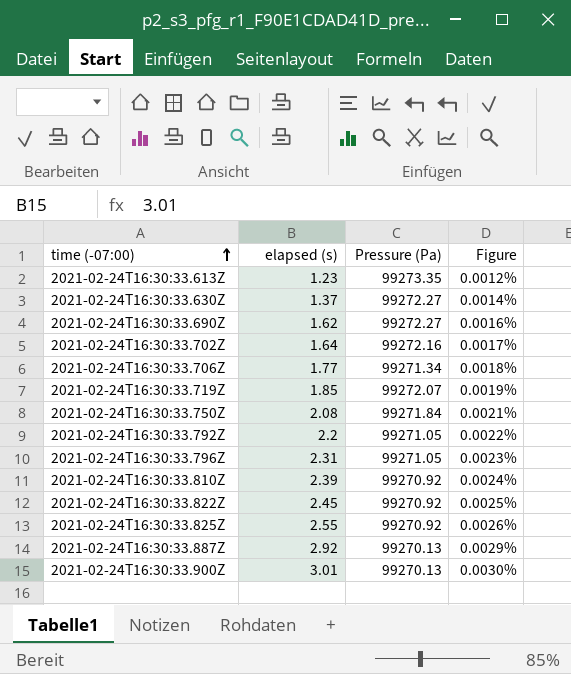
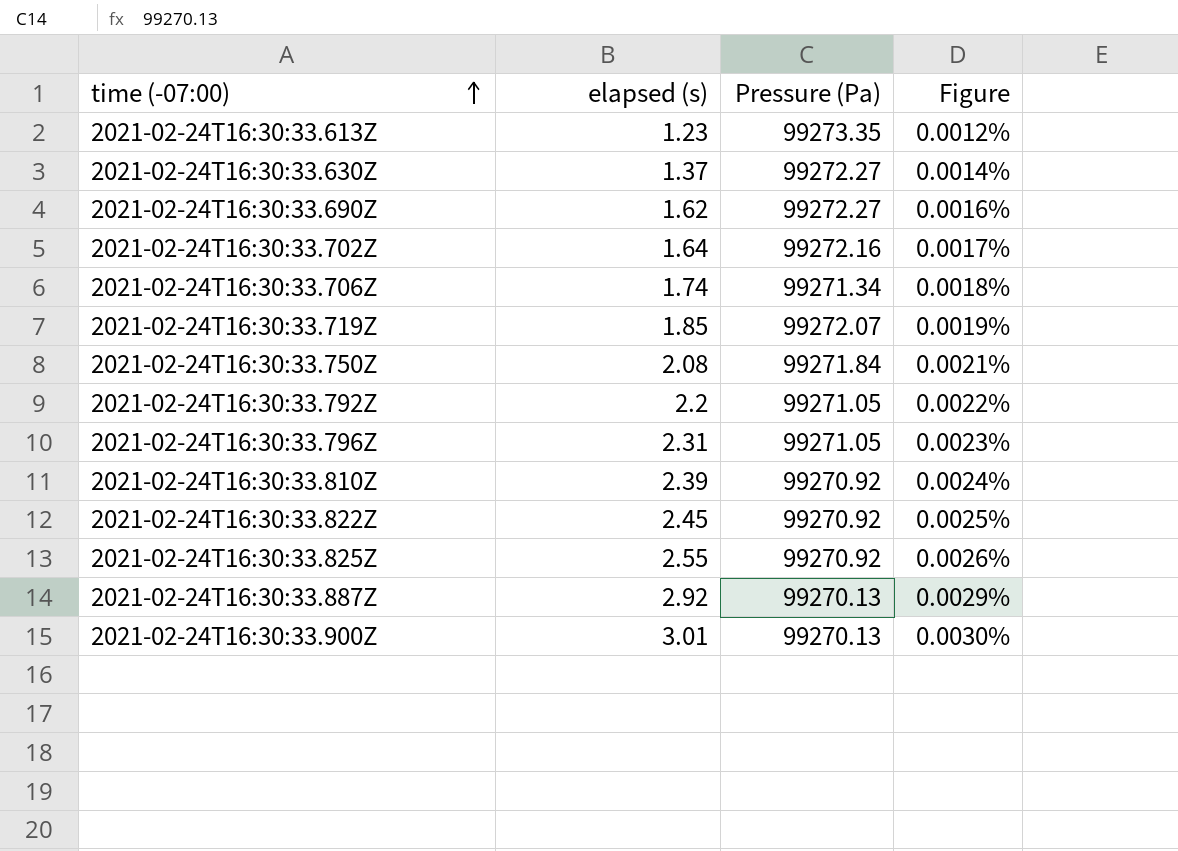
2021-02-24T16:30:33.706Z | elapsed (s): 1.77 -> 1.74

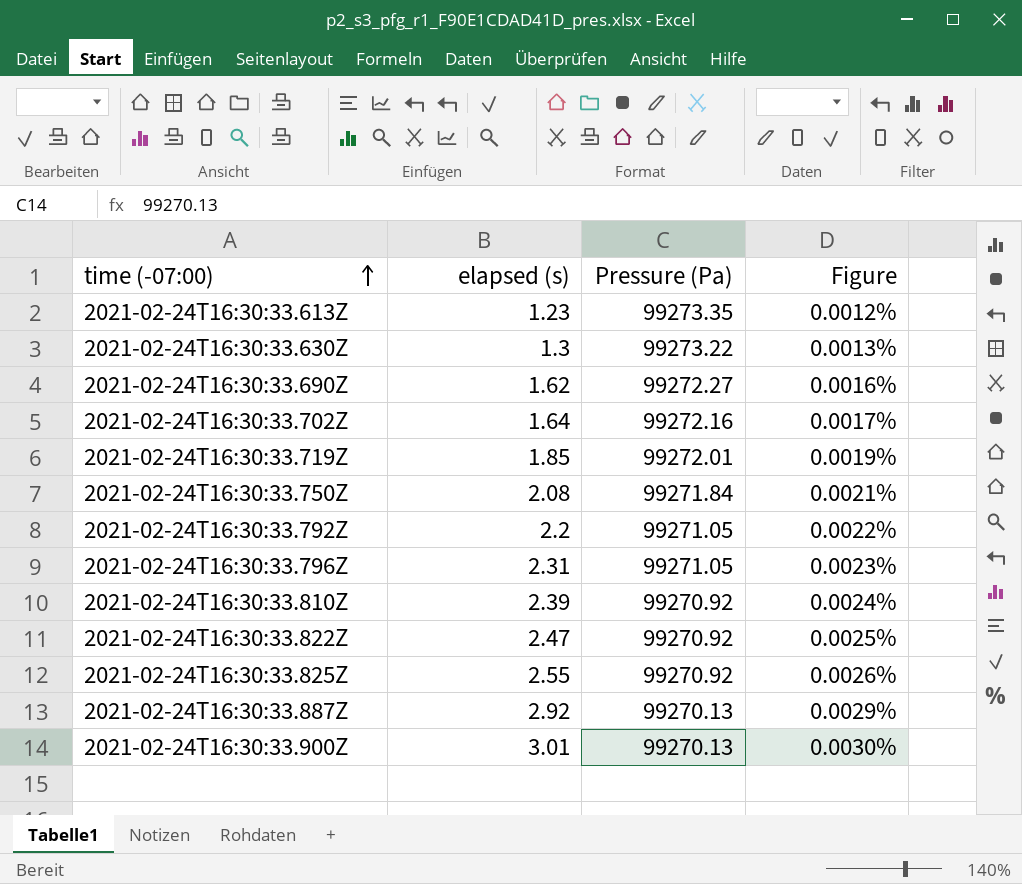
row 2021-02-24T16:30:33.706Z: 1.74 | 99271.34 | 0.0018% -> none
2021-02-24T16:30:33.630Z | elapsed (s): 1.37 -> 1.3
2021-02-24T16:30:33.630Z | Pressure (Pa): 99272.27 -> 99273.22
2021-02-24T16:30:33.630Z | Figure: 0.0014% -> 0.0013%
2021-02-24T16:30:33.719Z | Pressure (Pa): 99272.07 -> 99272.01
2021-02-24T16:30:33.822Z | elapsed (s): 2.45 -> 2.47

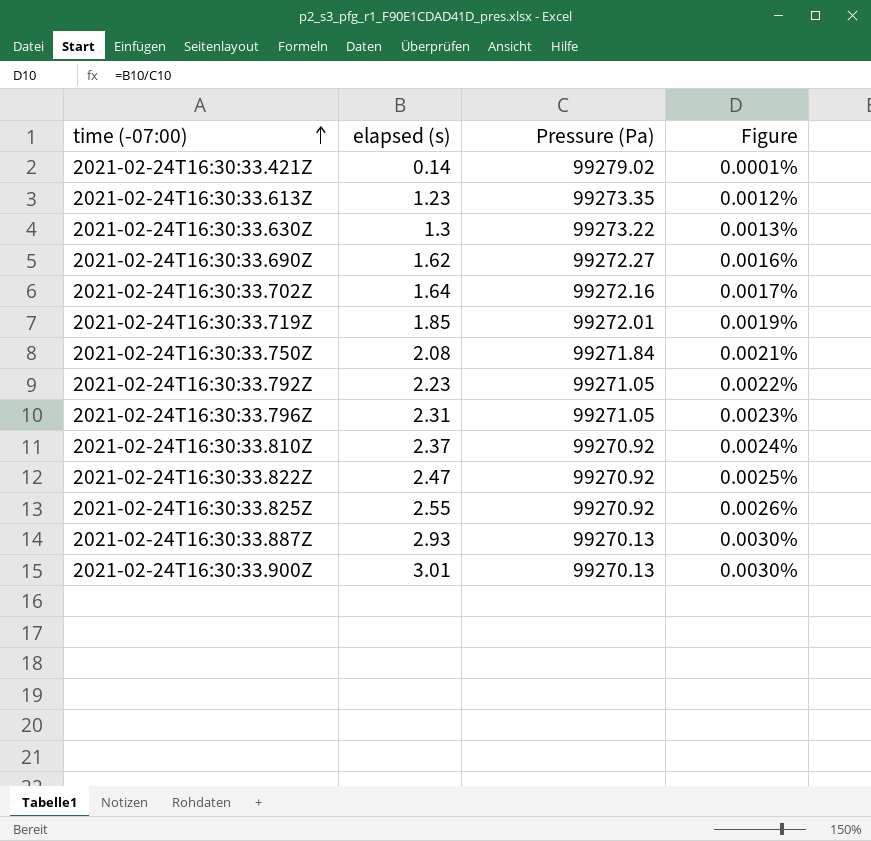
row 2021-02-24T16:30:33.421Z: none -> 0.14 | 99279.02 | 0.0001%
2021-02-24T16:30:33.792Z | elapsed (s): 2.2 -> 2.23
2021-02-24T16:30:33.810Z | elapsed (s): 2.39 -> 2.37
2021-02-24T16:30:33.887Z | elapsed (s): 2.92 -> 2.93
2021-02-24T16:30:33.887Z | Figure: 0.0029% -> 0.0030%

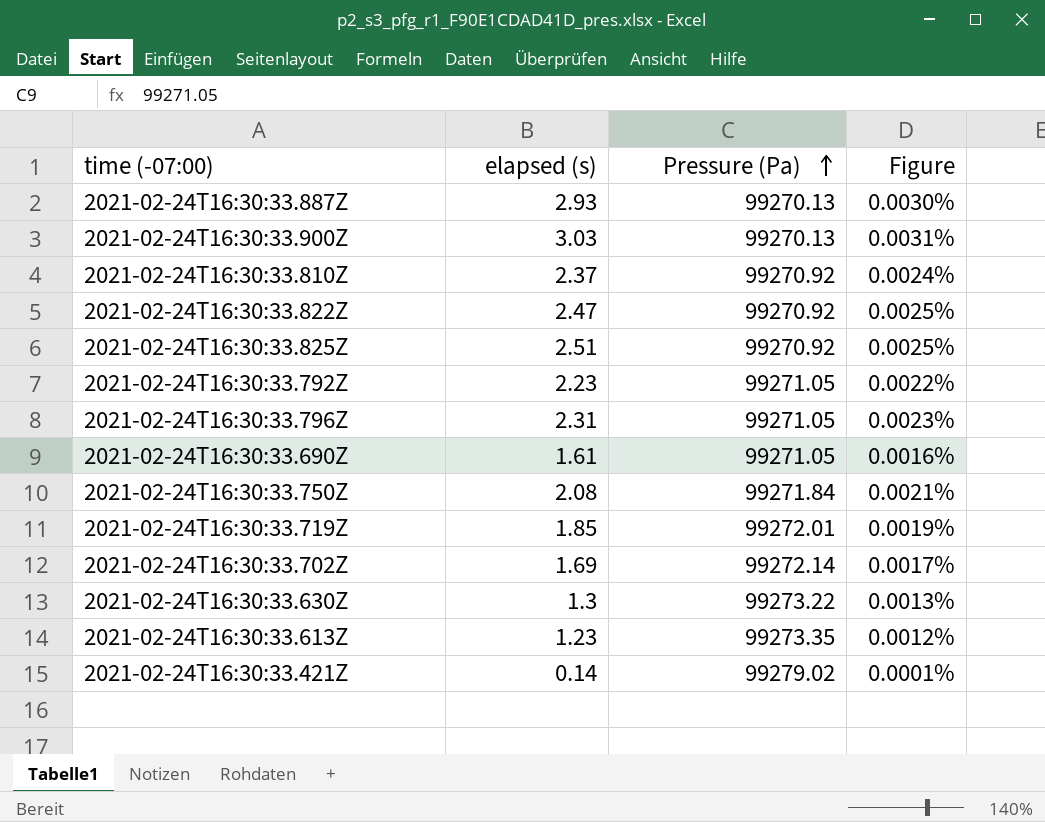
row order: time (-07:00) ascending -> Pressure (Pa) ascending
2021-02-24T16:30:33.900Z | elapsed (s): 3.01 -> 3.03
2021-02-24T16:30:33.900Z | Figure: 0.0030% -> 0.0031%
2021-02-24T16:30:33.825Z | elapsed (s): 2.55 -> 2.51
2021-02-24T16:30:33.825Z | Figure: 0.0026% -> 0.0025%
2021-02-24T16:30:33.690Z | elapsed (s): 1.62 -> 1.61
2021-02-24T16:30:33.690Z | Pressure (Pa): 99272.27 -> 99271.05
2021-02-24T16:30:33.702Z | elapsed (s): 1.64 -> 1.69
2021-02-24T16:30:33.702Z | Pressure (Pa): 99272.16 -> 99272.14

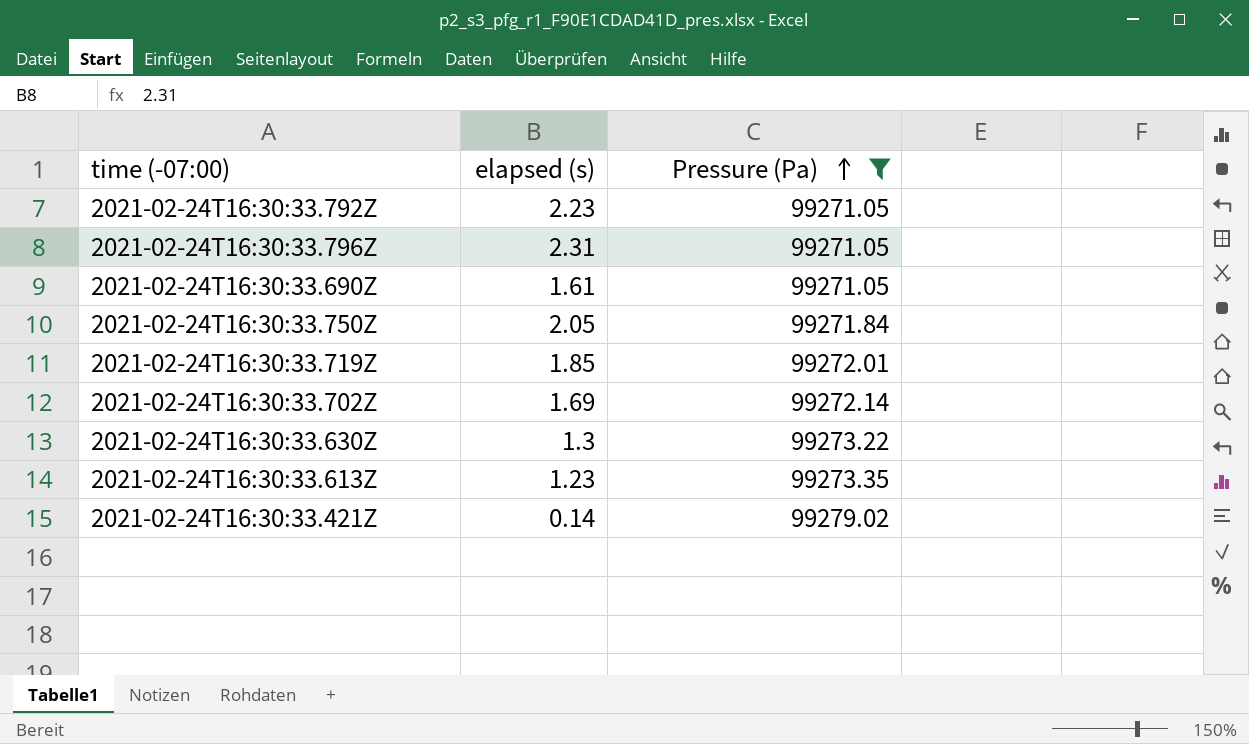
filter: none -> Pressure (Pa) >= 99271.05
column Figure | formula: [elapsed (s)] / [Pressure (Pa)] -> none
2021-02-24T16:30:33.750Z | elapsed (s): 2.08 -> 2.05

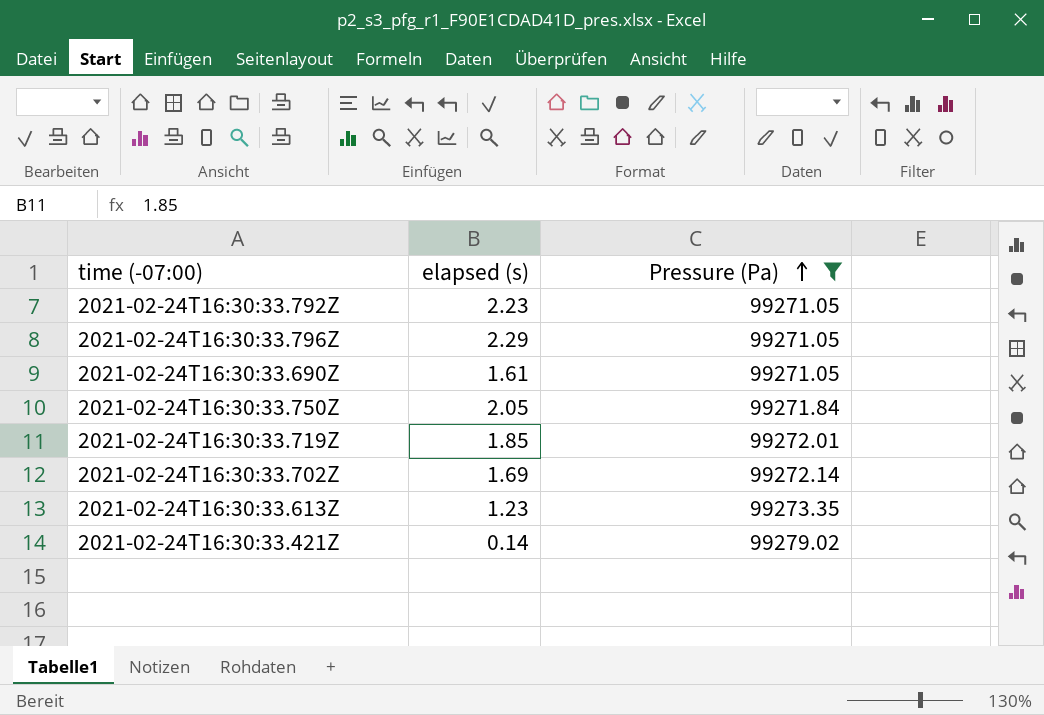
row 2021-02-24T16:30:33.630Z: 1.3 | 99273.22 -> none
2021-02-24T16:30:33.796Z | elapsed (s): 2.31 -> 2.29

